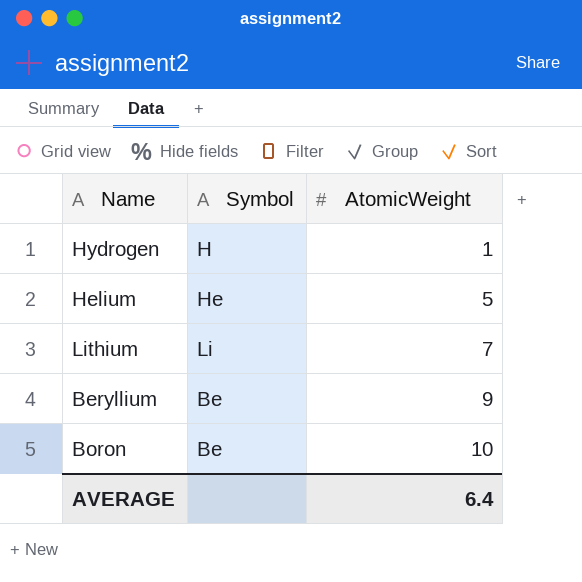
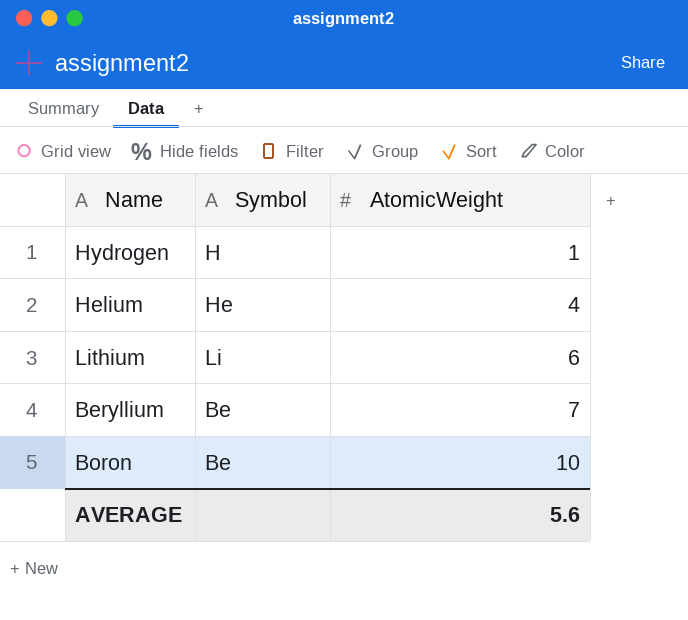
Helium | AtomicWeight: 5 -> 4
Lithium | AtomicWeight: 7 -> 6
Beryllium | AtomicWeight: 9 -> 7
AVERAGE | AtomicWeight: 6.4 -> 5.6

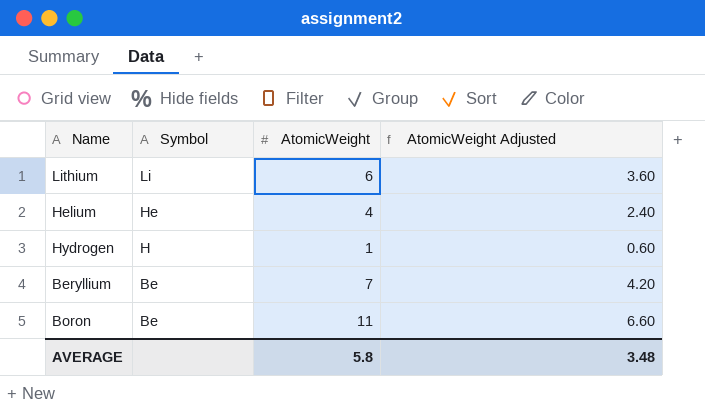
row order: AtomicWeight ascending -> Symbol descending
column AtomicWeight Adjusted | formula: none -> [AtomicWeight] * 0.6
Boron | AtomicWeight: 10 -> 11
AVERAGE | AtomicWeight: 5.6 -> 5.8

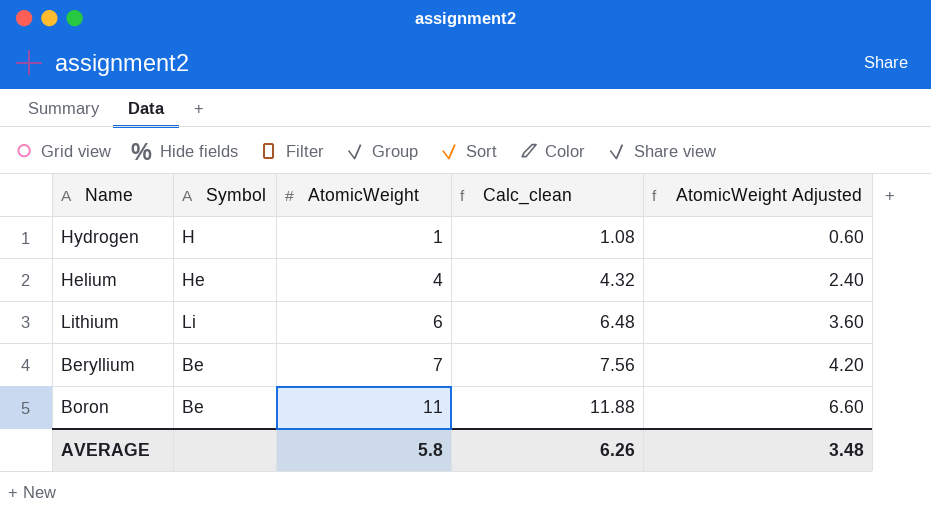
row order: Symbol descending -> AtomicWeight ascending
column Calc_clean | formula: none -> [AtomicWeight] * 1.08

